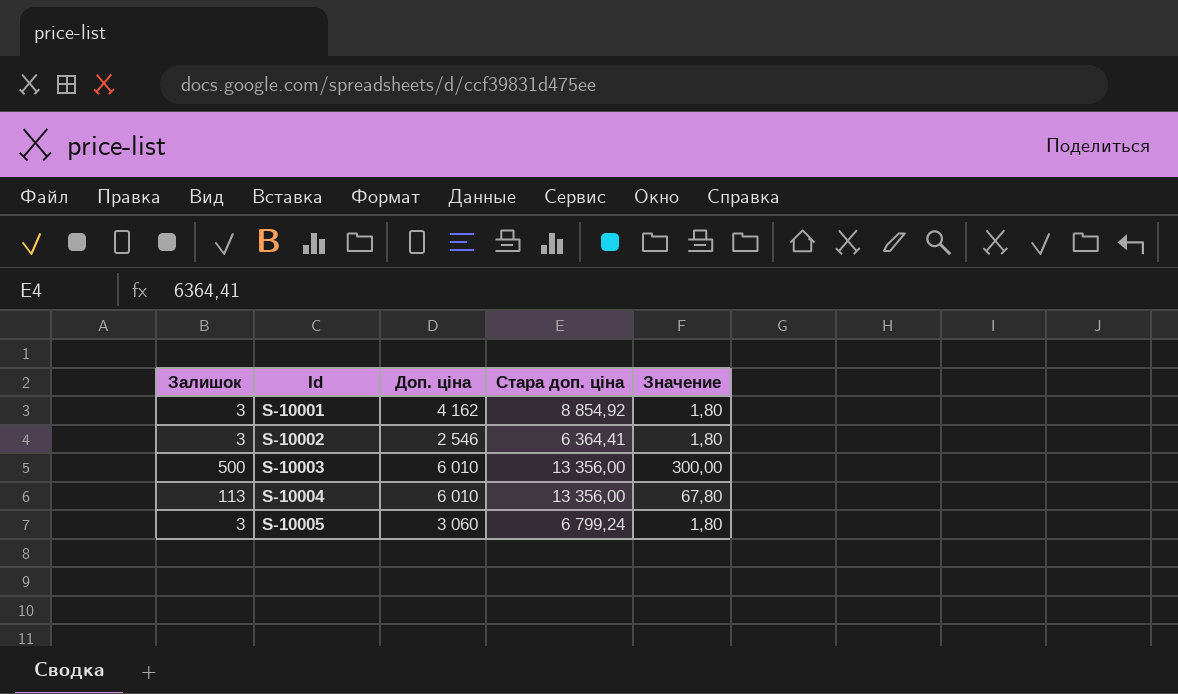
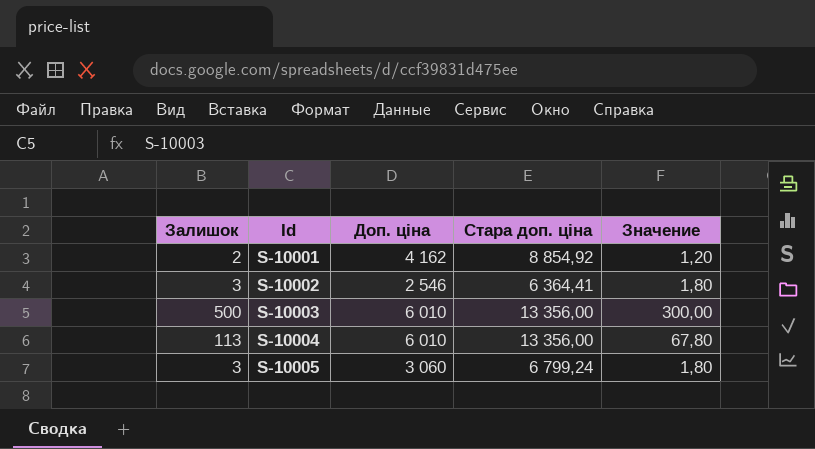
S-10001 | Залишок: 3 -> 2
S-10001 | Значение: 1,80 -> 1,20

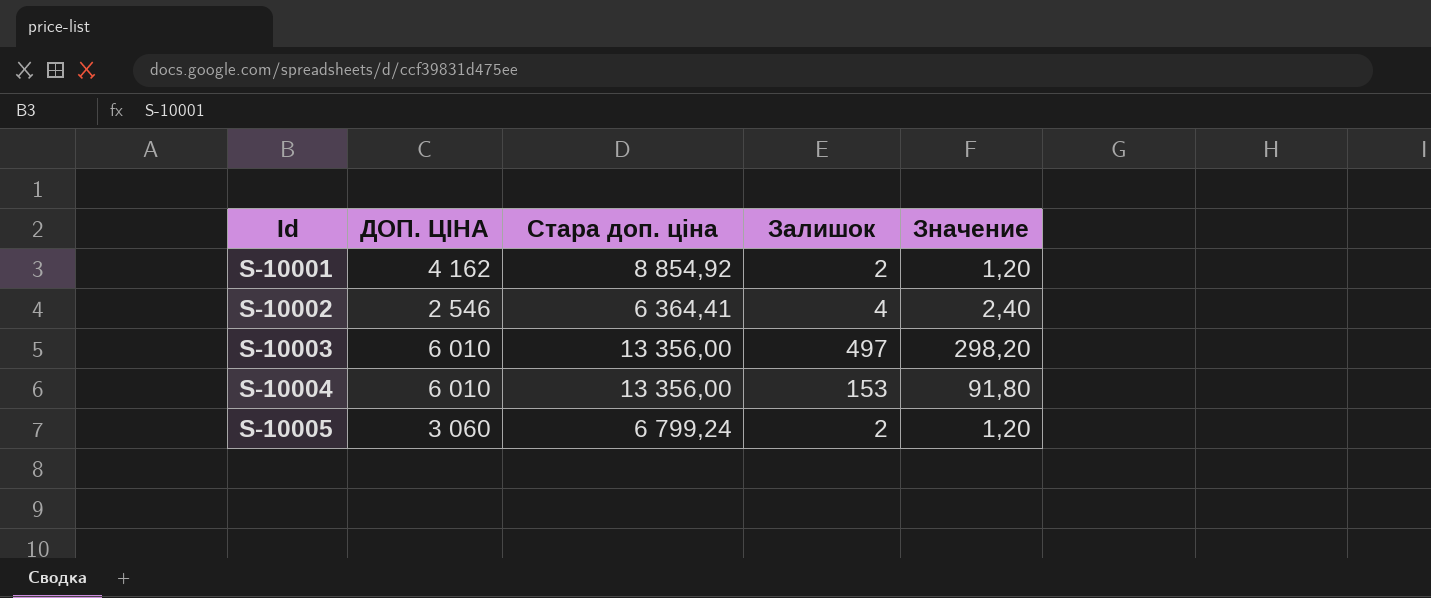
column name: Доп. ціна -> ДОП. ЦІНА
column Залишок | position: 1 -> 4
S-10002 | Залишок: 3 -> 4
S-10002 | Значение: 1,80 -> 2,40
S-10003 | Залишок: 500 -> 497
S-10003 | Значение: 300,00 -> 298,20
S-10004 | Залишок: 113 -> 153
S-10004 | Значение: 67,80 -> 91,80
S-10005 | Залишок: 3 -> 2
S-10005 | Значение: 1,80 -> 1,20

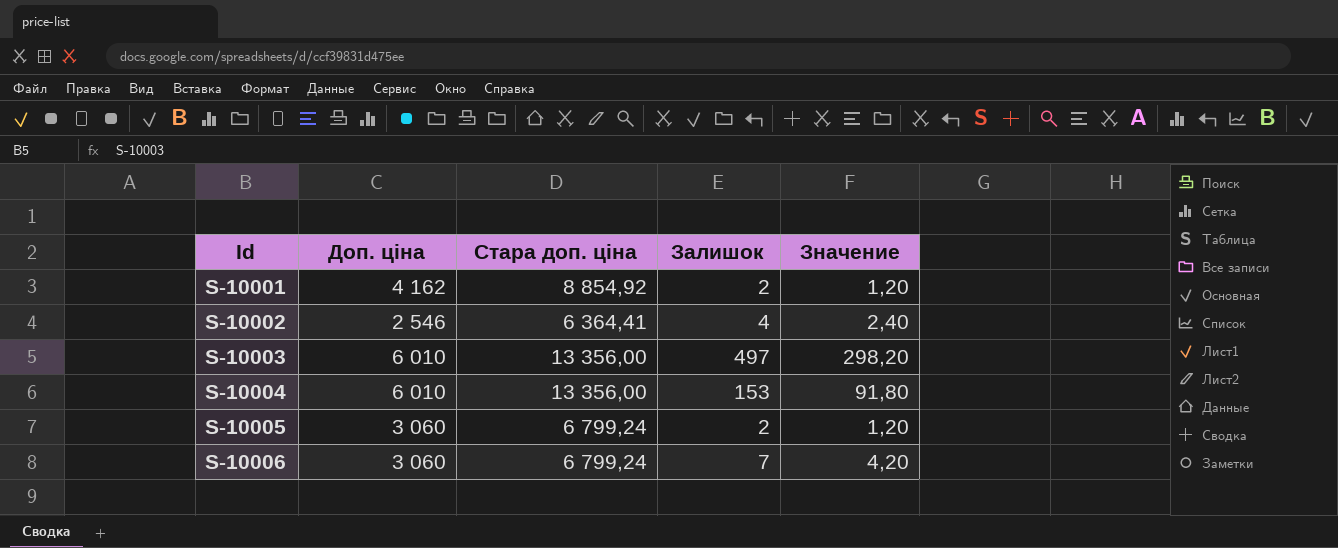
column name: ДОП. ЦІНА -> Доп. ціна
row S-10006: none -> 3 060 | 6 799,24 | 7 | 4,20

